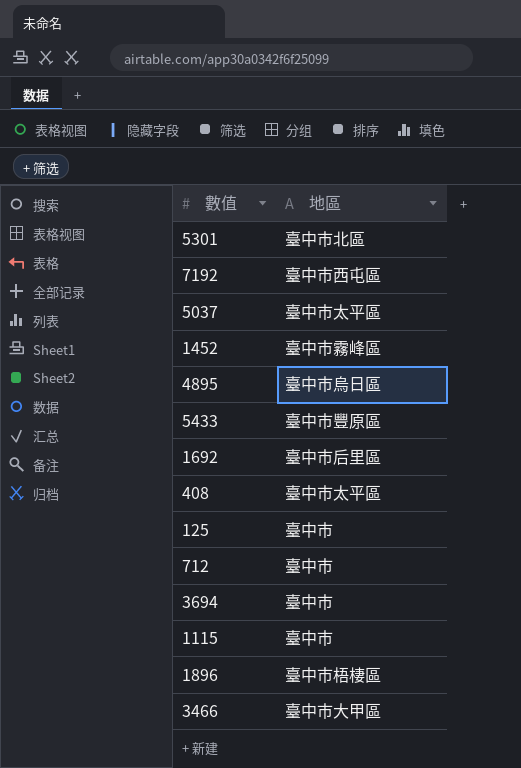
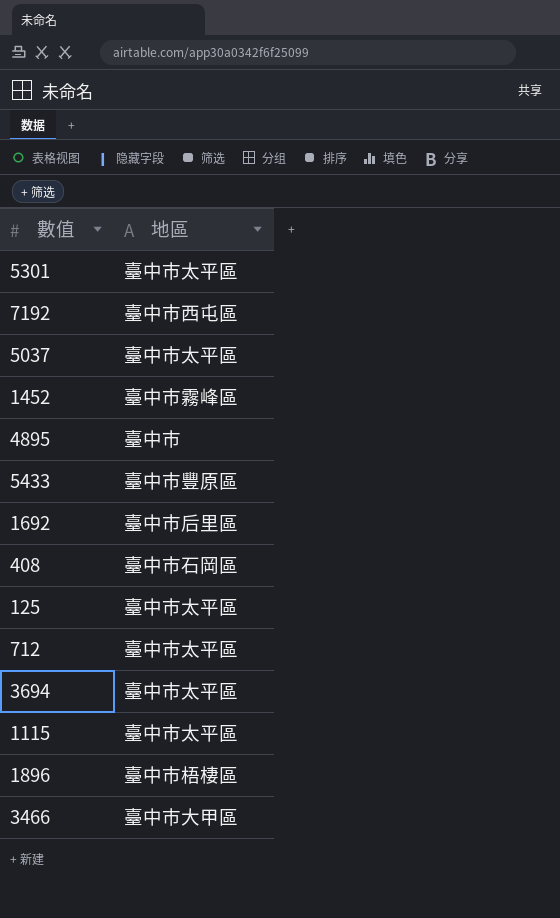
5301 | 地區: 臺中市北區 -> 臺中市太平區
4895 | 地區: 臺中市烏日區 -> 臺中市
408 | 地區: 臺中市太平區 -> 臺中市石岡區
125 | 地區: 臺中市 -> 臺中市太平區
712 | 地區: 臺中市 -> 臺中市太平區
3694 | 地區: 臺中市 -> 臺中市太平區
1115 | 地區: 臺中市 -> 臺中市太平區

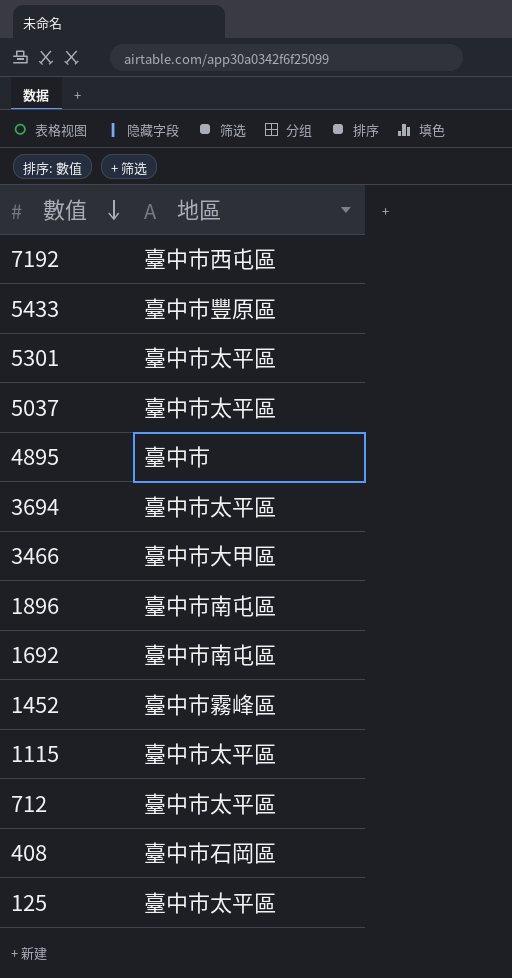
row order: none -> 數值 descending
1896 | 地區: 臺中市梧棲區 -> 臺中市南屯區
1692 | 地區: 臺中市后里區 -> 臺中市南屯區

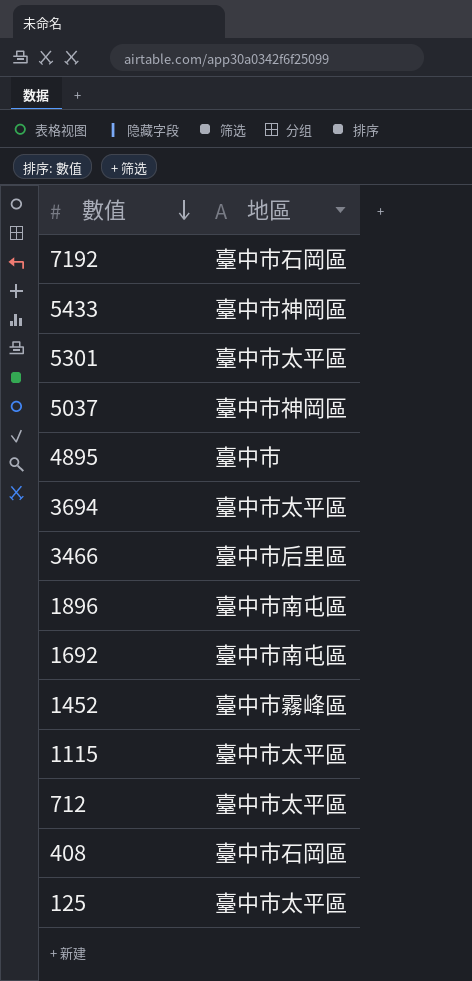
7192 | 地區: 臺中市西屯區 -> 臺中市石岡區
5433 | 地區: 臺中市豐原區 -> 臺中市神岡區
5037 | 地區: 臺中市太平區 -> 臺中市神岡區
3466 | 地區: 臺中市大甲區 -> 臺中市后里區

